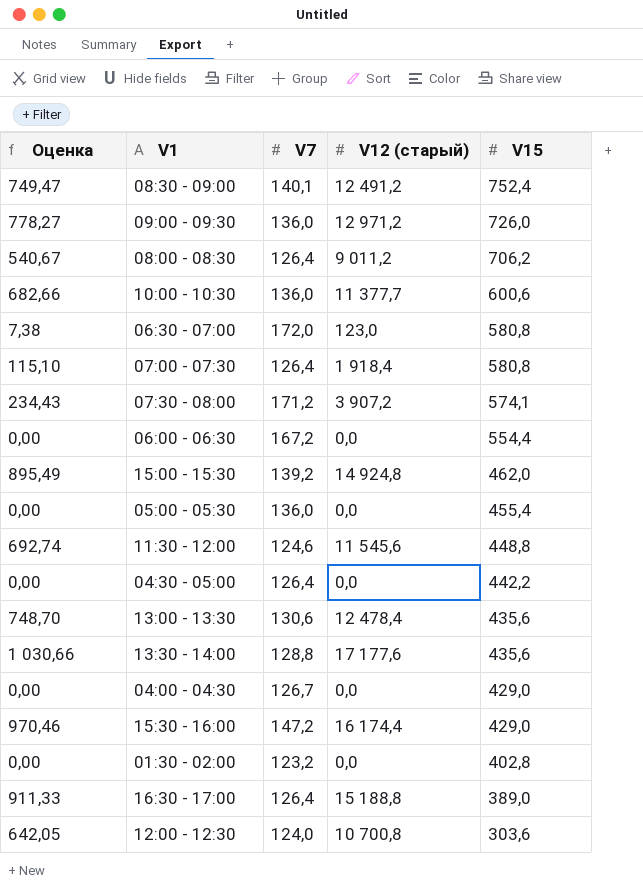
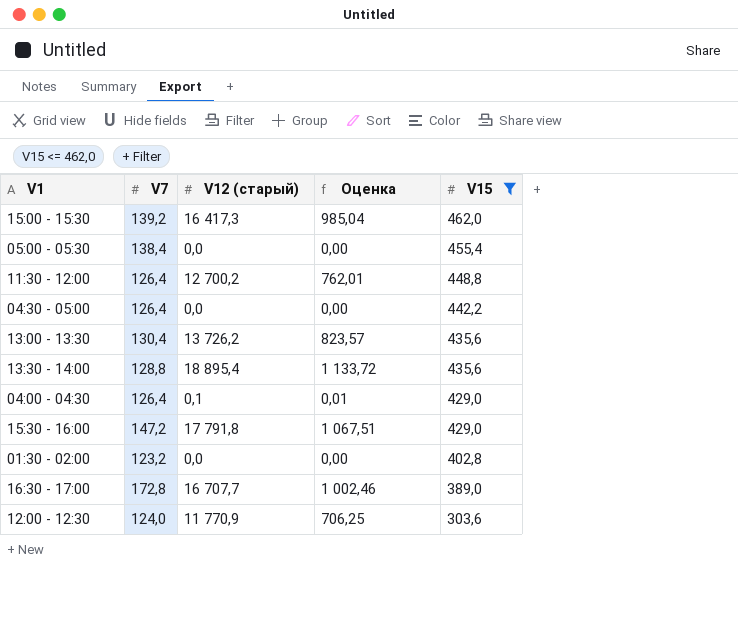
filter: none -> V15 <= 462,0
column Оценка | position: 1 -> 4
15:00 - 15:30 | V12 (старый): 14 924,8 -> 16 417,3
15:00 - 15:30 | Оценка: 895,49 -> 985,04
05:00 - 05:30 | V7: 136,0 -> 138,4
11:30 - 12:00 | V7: 124,6 -> 126,4
11:30 - 12:00 | V12 (старый): 11 545,6 -> 12 700,2
11:30 - 12:00 | Оценка: 692,74 -> 762,01
13:00 - 13:30 | V7: 130,6 -> 130,4
13:00 - 13:30 | V12 (старый): 12 478,4 -> 13 726,2
13:00 - 13:30 | Оценка: 748,70 -> 823,57
13:30 - 14:00 | V12 (старый): 17 177,6 -> 18 895,4
13:30 - 14:00 | Оценка: 1 030,66 -> 1 133,72
04:00 - 04:30 | V7: 126,7 -> 126,4
04:00 - 04:30 | V12 (старый): 0,0 -> 0,1
04:00 - 04:30 | Оценка: 0,00 -> 0,01
15:30 - 16:00 | V12 (старый): 16 174,4 -> 17 791,8
15:30 - 16:00 | Оценка: 970,46 -> 1 067,51
16:30 - 17:00 | V7: 126,4 -> 172,8
16:30 - 17:00 | V12 (старый): 15 188,8 -> 16 707,7
16:30 - 17:00 | Оценка: 911,33 -> 1 002,46
12:00 - 12:30 | V12 (старый): 10 700,8 -> 11 770,9
12:00 - 12:30 | Оценка: 642,05 -> 706,25

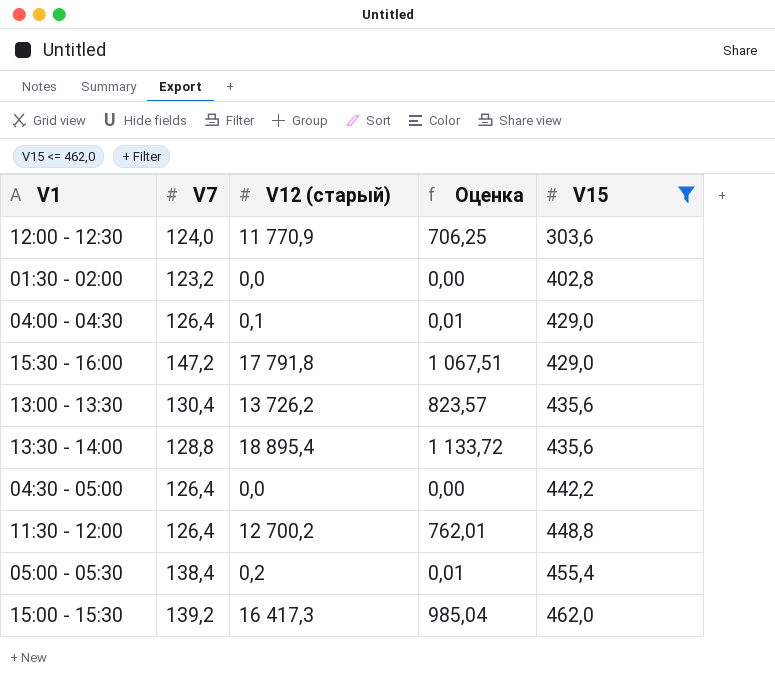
row order: V15 descending -> V15 ascending
row 16:30 - 17:00: 172,8 | 16 707,7 | 1 002,46 | 389,0 -> none
05:00 - 05:30 | V12 (старый): 0,0 -> 0,2
05:00 - 05:30 | Оценка: 0,00 -> 0,01

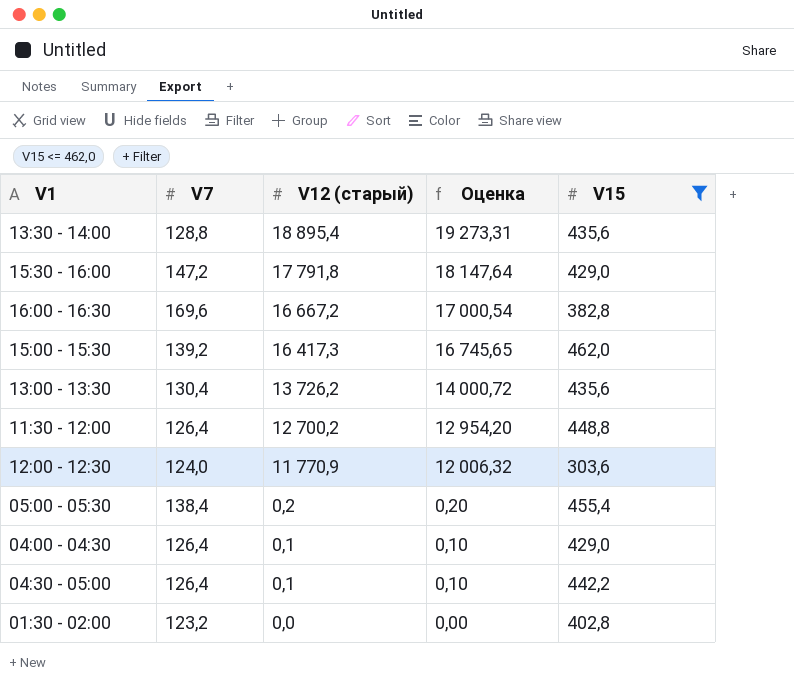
row order: V15 ascending -> V12 (старый) descending
column Оценка | formula: [V12 (старый)] * 0,06 -> [V12 (старый)] * 1,02
row 16:00 - 16:30: none -> 169,6 | 16 667,2 | 17 000,54 | 382,8
04:30 - 05:00 | V12 (старый): 0,0 -> 0,1

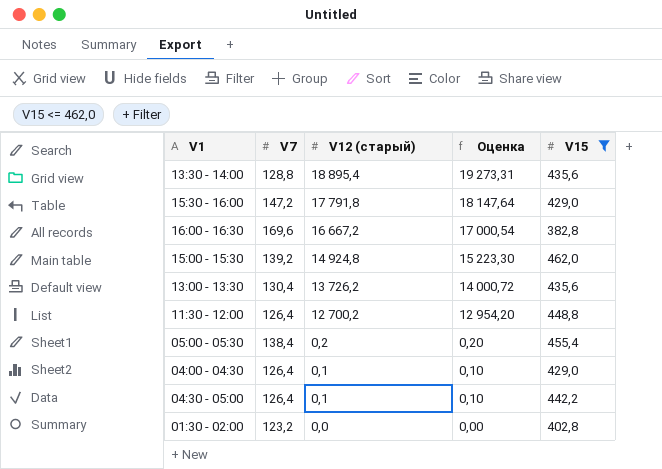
row 12:00 - 12:30: 124,0 | 11 770,9 | 12 006,32 | 303,6 -> none
15:00 - 15:30 | V12 (старый): 16 417,3 -> 14 924,8
15:00 - 15:30 | Оценка: 16 745,65 -> 15 223,30

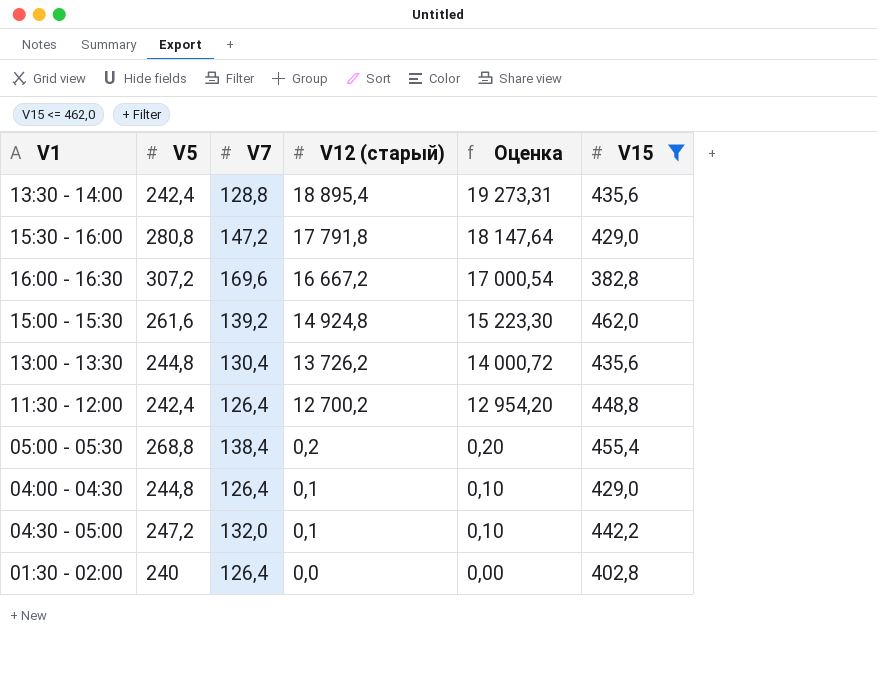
column V5 | position: none -> 2
04:30 - 05:00 | V7: 126,4 -> 132,0
01:30 - 02:00 | V7: 123,2 -> 126,4

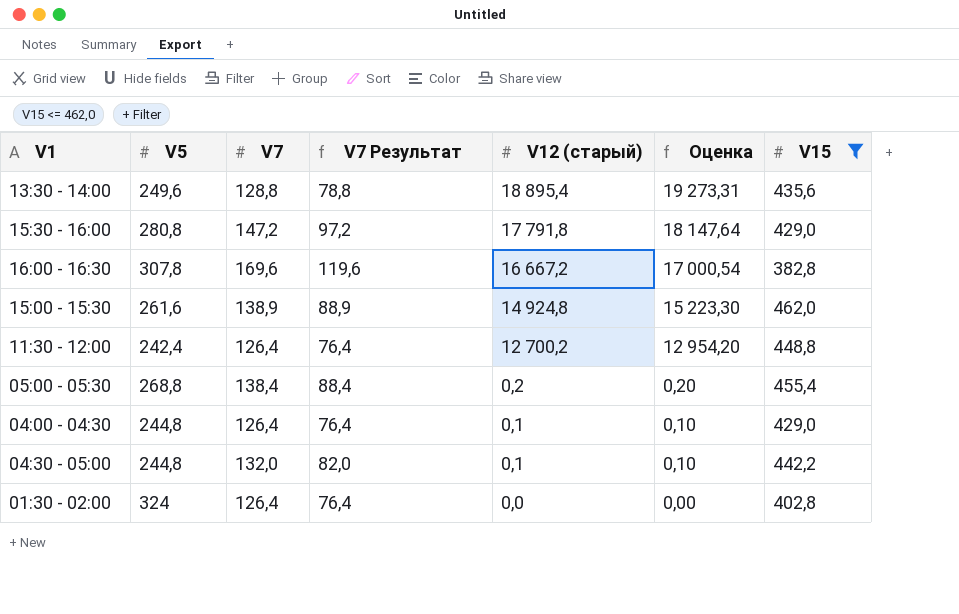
column V7 Результат | formula: none -> [V7] - 50
row 13:00 - 13:30: 244,8 | 130,4 | 13 726,2 | 14 000,72 | 435,6 -> none
13:30 - 14:00 | V5: 242,4 -> 249,6
16:00 - 16:30 | V5: 307,2 -> 307,8
15:00 - 15:30 | V7: 139,2 -> 138,9
04:30 - 05:00 | V5: 247,2 -> 244,8
01:30 - 02:00 | V5: 240 -> 324

